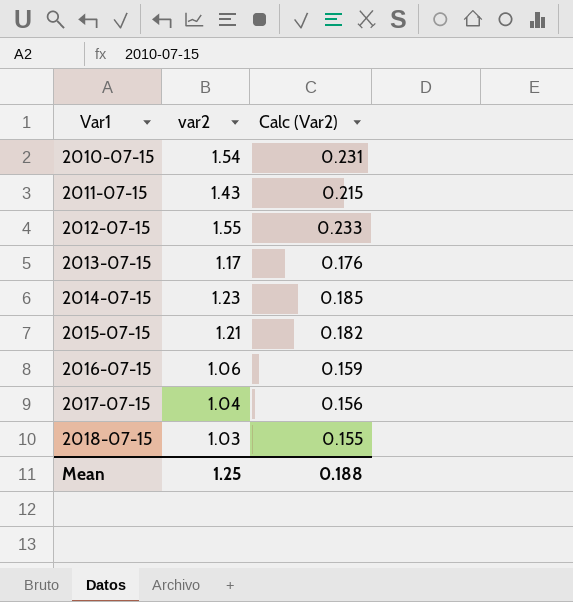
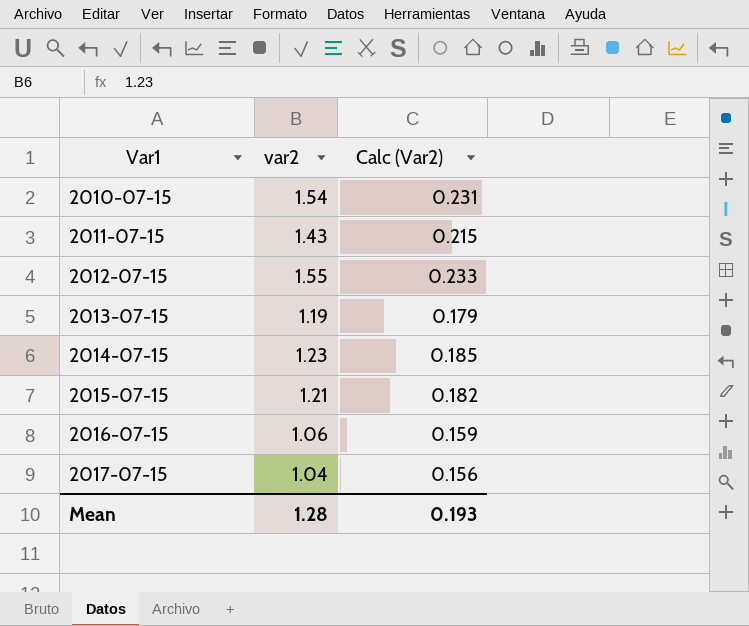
row 2018-07-15: 1.03 | 0.155 -> none
2013-07-15 | var2: 1.17 -> 1.19
2013-07-15 | Calc (Var2): 0.176 -> 0.179
Mean | var2: 1.25 -> 1.28
Mean | Calc (Var2): 0.188 -> 0.193

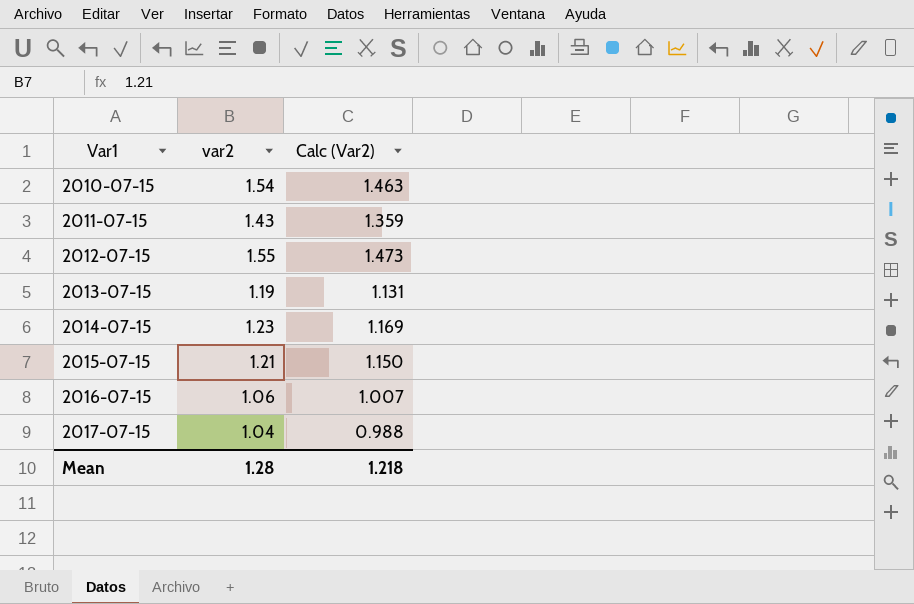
column Calc (Var2) | formula: [var2] * 0.15 -> [var2] * 0.95
Mean | Calc (Var2): 0.193 -> 1.218

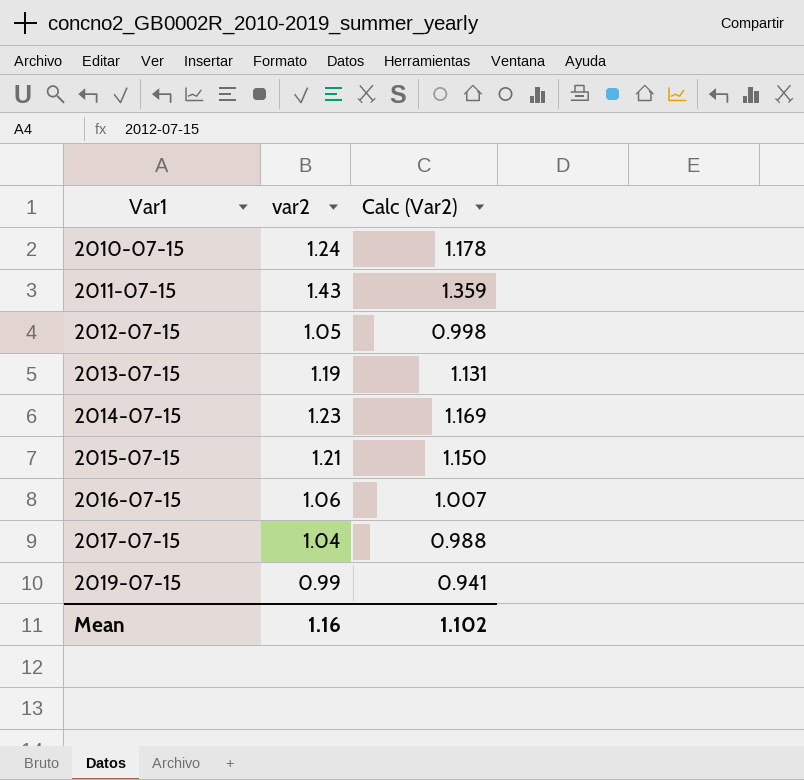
2010-07-15 | var2: 1.54 -> 1.24
2010-07-15 | Calc (Var2): 1.463 -> 1.178
2012-07-15 | var2: 1.55 -> 1.05
2012-07-15 | Calc (Var2): 1.473 -> 0.998
row 2019-07-15: none -> 0.99 | 0.941
Mean | var2: 1.28 -> 1.16
Mean | Calc (Var2): 1.218 -> 1.102

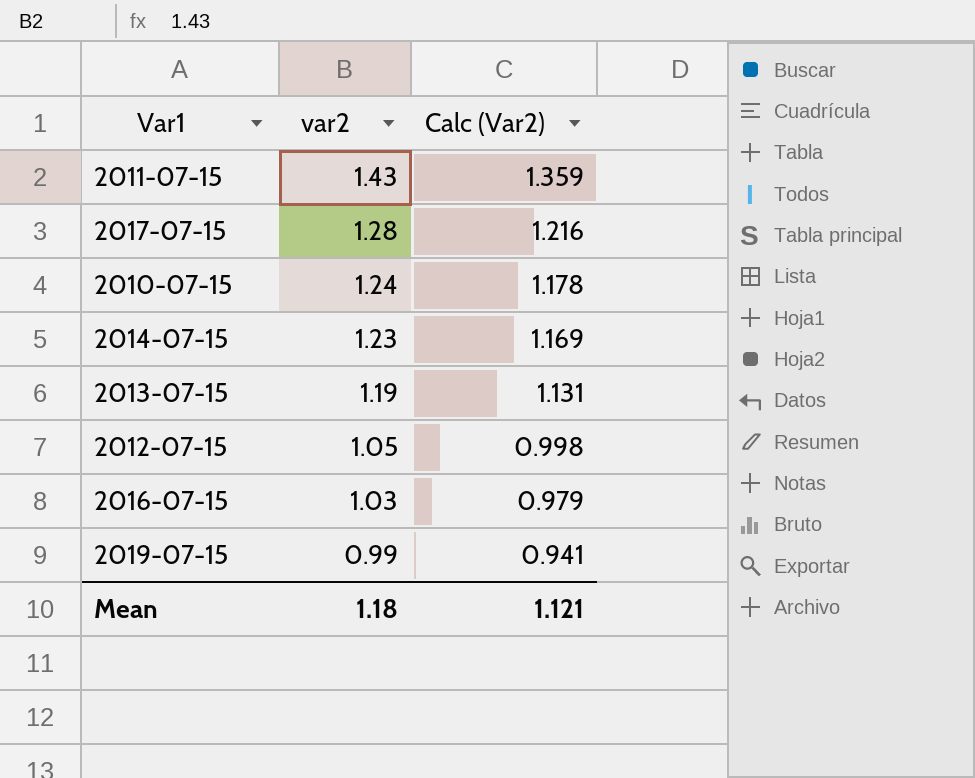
row order: Var1 ascending -> var2 descending
row 2015-07-15: 1.21 | 1.150 -> none
2017-07-15 | var2: 1.04 -> 1.28
2017-07-15 | Calc (Var2): 0.988 -> 1.216
2016-07-15 | var2: 1.06 -> 1.03
2016-07-15 | Calc (Var2): 1.007 -> 0.979
Mean | var2: 1.16 -> 1.18
Mean | Calc (Var2): 1.102 -> 1.121

